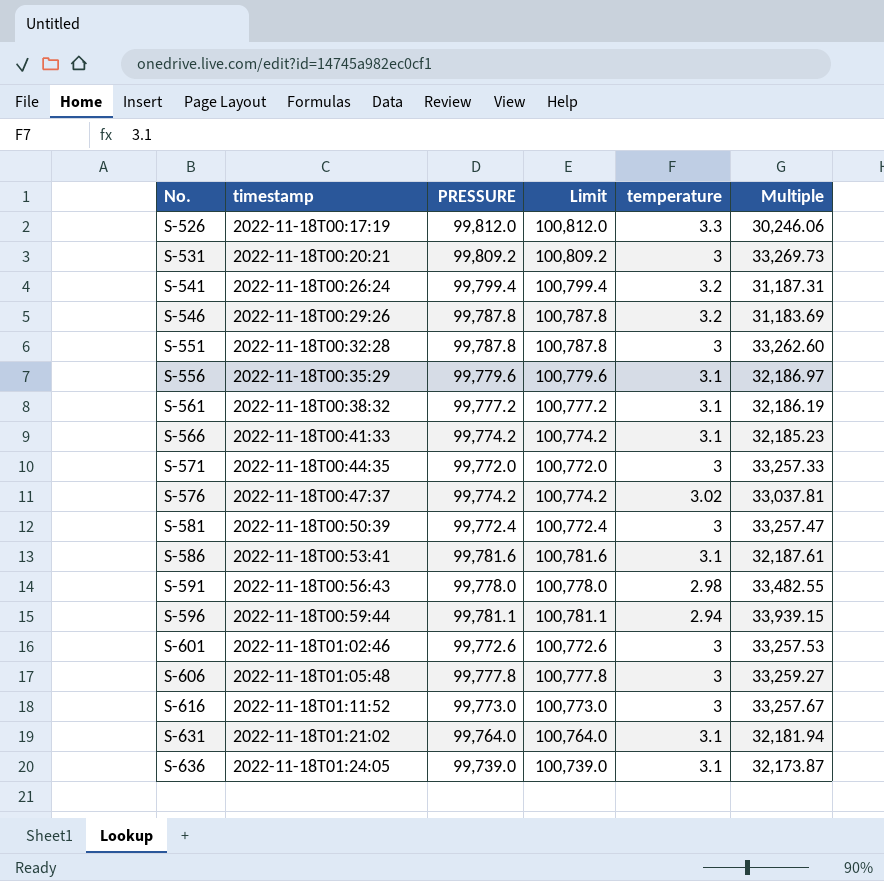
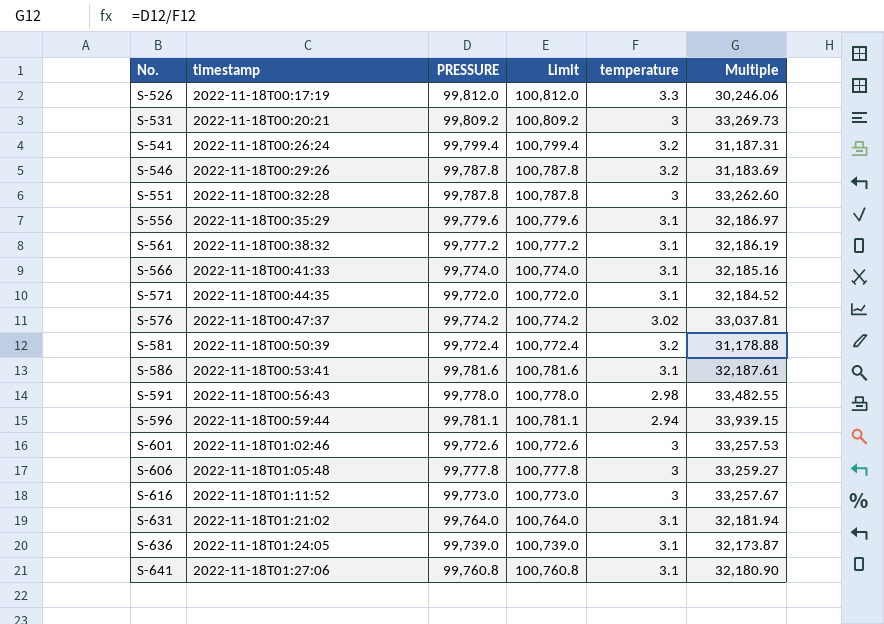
S-566 | PRESSURE: 99,774.2 -> 99,774.0
S-566 | Limit: 100,774.2 -> 100,774.0
S-566 | Multiple: 32,185.23 -> 32,185.16
S-571 | temperature: 3 -> 3.1
S-571 | Multiple: 33,257.33 -> 32,184.52
S-581 | temperature: 3 -> 3.2
S-581 | Multiple: 33,257.47 -> 31,178.88
row S-641: none -> 2022-11-18T01:27:06 | 99,760.8 | 100,760.8 | 3.1 | 32,180.90

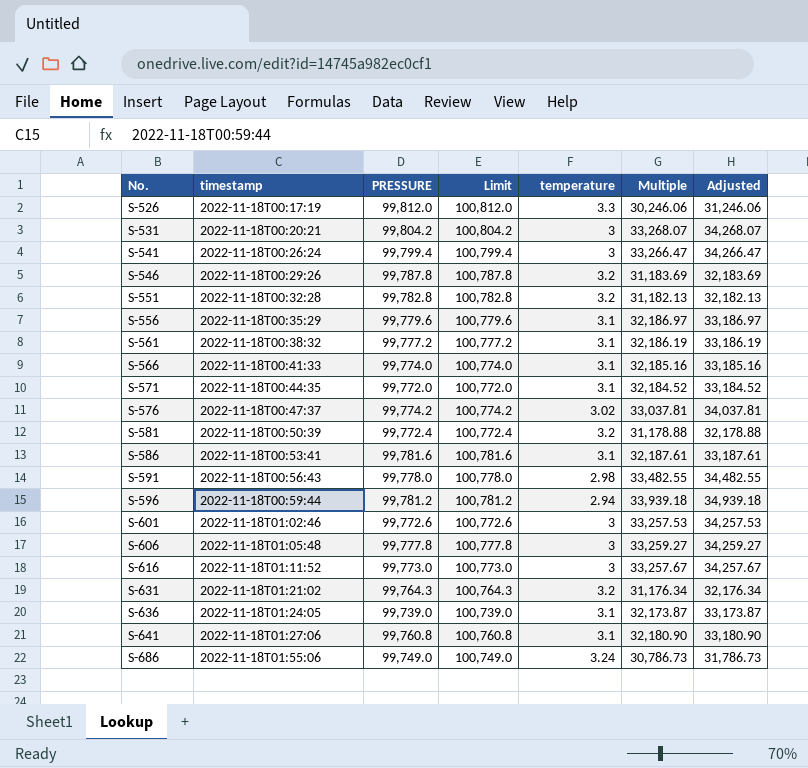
column Adjusted | formula: none -> [Multiple] + 1000
S-531 | PRESSURE: 99,809.2 -> 99,804.2
S-531 | Limit: 100,809.2 -> 100,804.2
S-531 | Multiple: 33,269.73 -> 33,268.07
S-541 | temperature: 3.2 -> 3
S-541 | Multiple: 31,187.31 -> 33,266.47
S-551 | PRESSURE: 99,787.8 -> 99,782.8
S-551 | Limit: 100,787.8 -> 100,782.8
S-551 | temperature: 3 -> 3.2
S-551 | Multiple: 33,262.60 -> 31,182.13
S-596 | PRESSURE: 99,781.1 -> 99,781.2
S-596 | Limit: 100,781.1 -> 100,781.2
S-596 | Multiple: 33,939.15 -> 33,939.18
S-631 | PRESSURE: 99,764.0 -> 99,764.3
S-631 | Limit: 100,764.0 -> 100,764.3
S-631 | temperature: 3.1 -> 3.2
S-631 | Multiple: 32,181.94 -> 31,176.34
row S-686: none -> 2022-11-18T01:55:06 | 99,749.0 | 100,749.0 | 3.24 | 30,786.73 | 31,786.73

